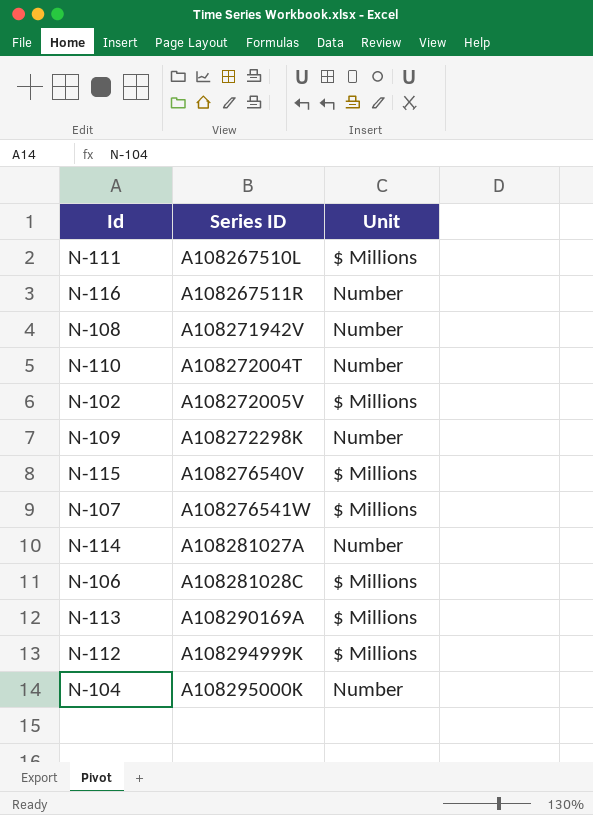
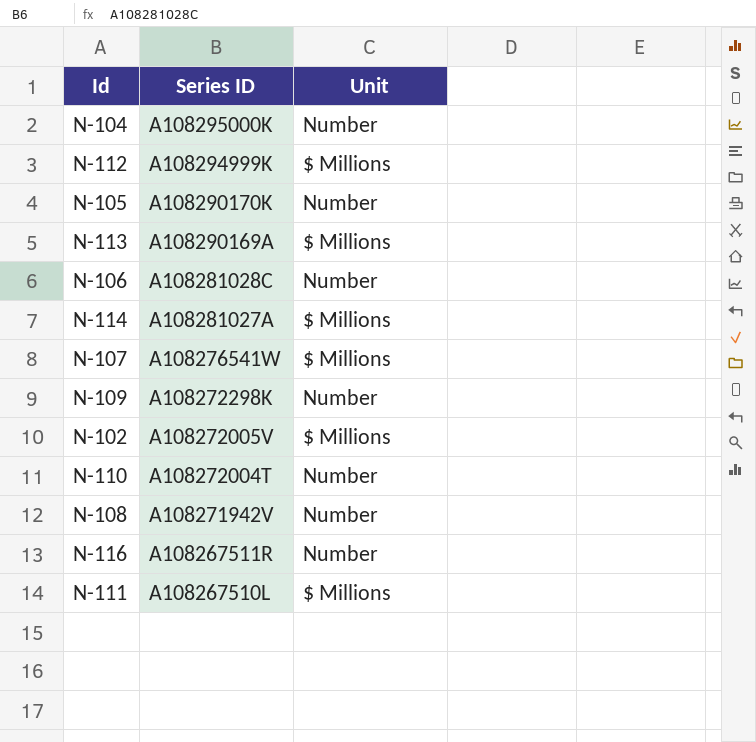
row order: Series ID ascending -> Series ID descending
row N-115: A108276540V | $ Millions -> none
row N-105: none -> A108290170K | Number
N-106 | Unit: $ Millions -> Number
N-114 | Unit: Number -> $ Millions

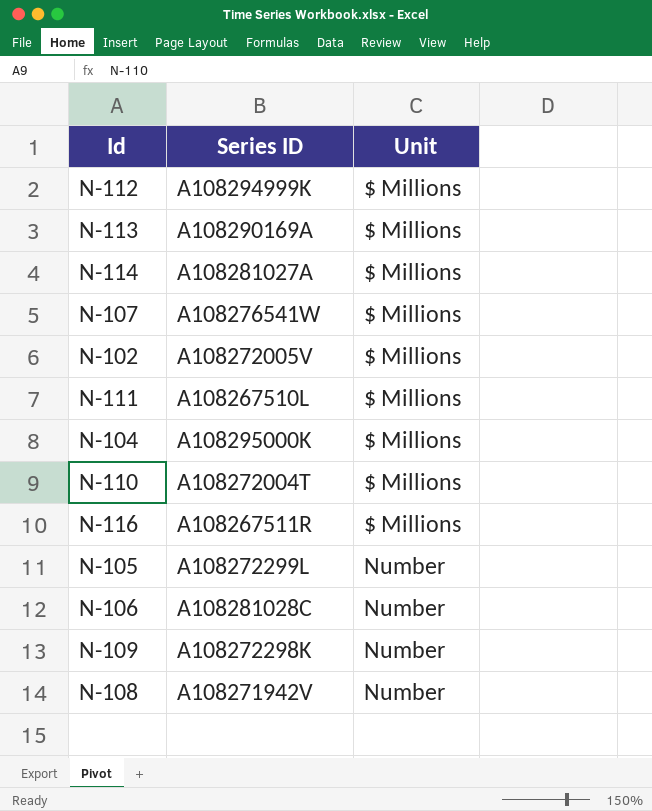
row order: Series ID descending -> Unit ascending
N-104 | Unit: Number -> $ Millions
N-110 | Unit: Number -> $ Millions
N-116 | Unit: Number -> $ Millions
N-105 | Series ID: A108290170K -> A108272299L

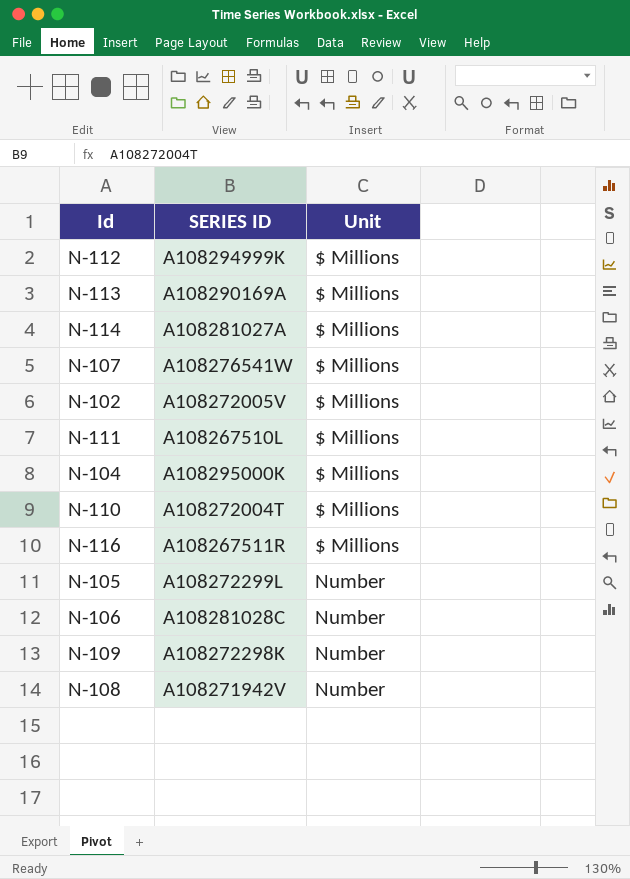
column name: Series ID -> SERIES ID

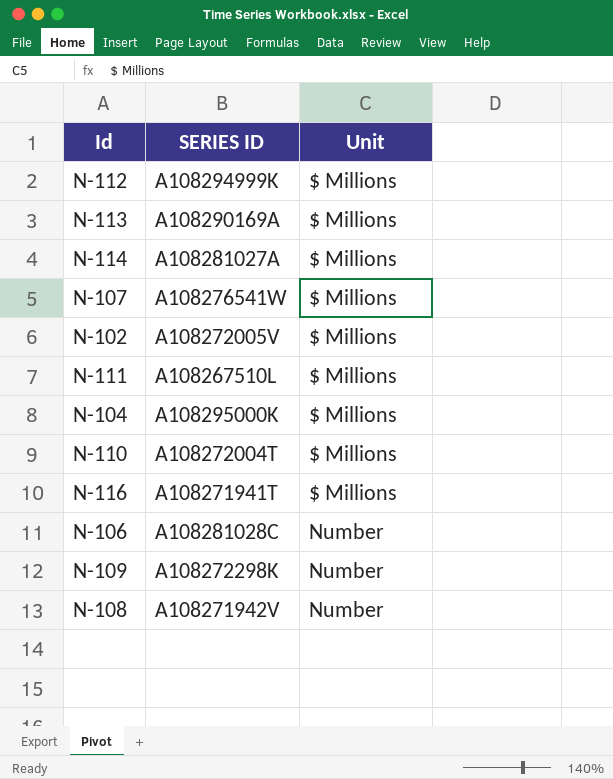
row N-105: A108272299L | Number -> none
N-116 | SERIES ID: A108267511R -> A108271941T

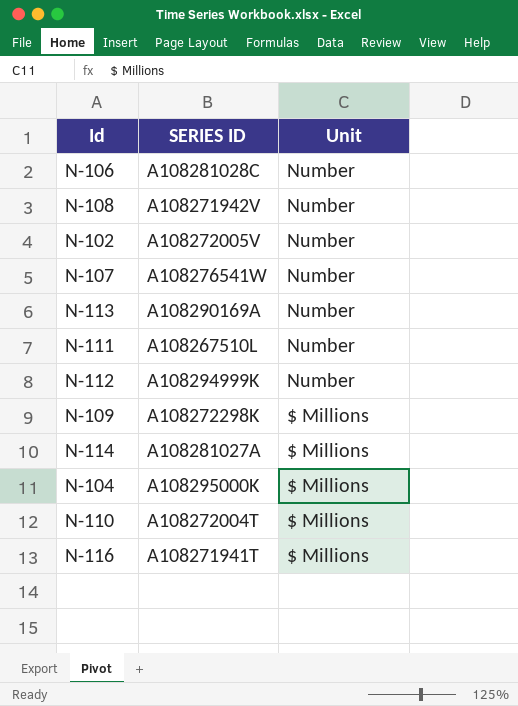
row order: Unit ascending -> Unit descending
N-102 | Unit: $ Millions -> Number
N-107 | Unit: $ Millions -> Number
N-113 | Unit: $ Millions -> Number
N-111 | Unit: $ Millions -> Number
N-112 | Unit: $ Millions -> Number
N-109 | Unit: Number -> $ Millions

